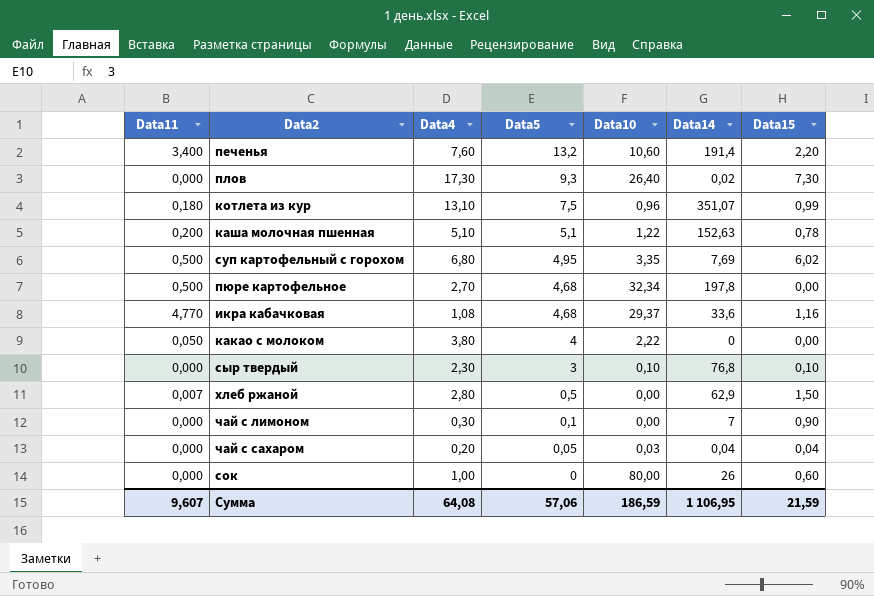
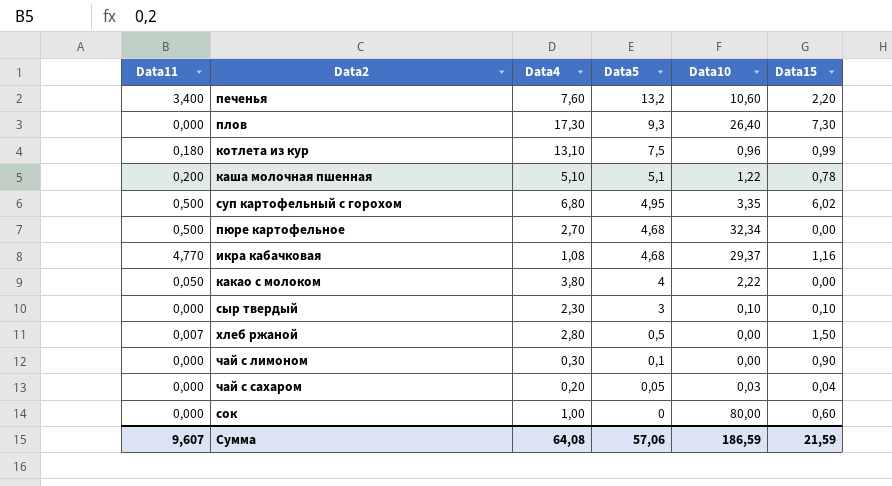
column Data14 | position: 6 -> none

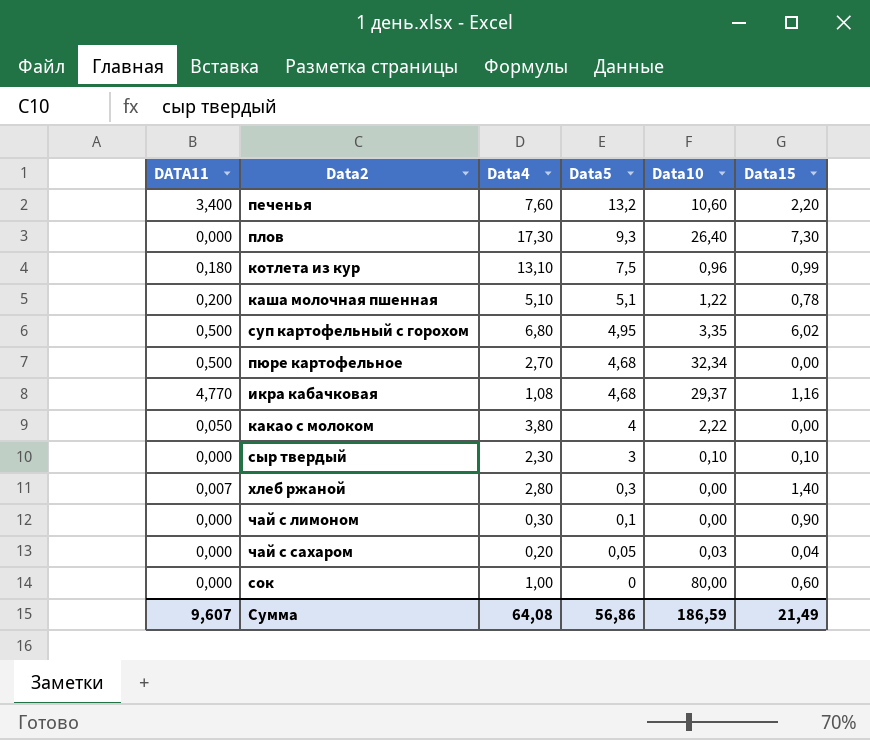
column name: Data11 -> DATA11
хлеб ржаной | Data5: 0,5 -> 0,3
хлеб ржаной | Data15: 1,50 -> 1,40
Сумма | Data5: 57,06 -> 56,86
Сумма | Data15: 21,59 -> 21,49

